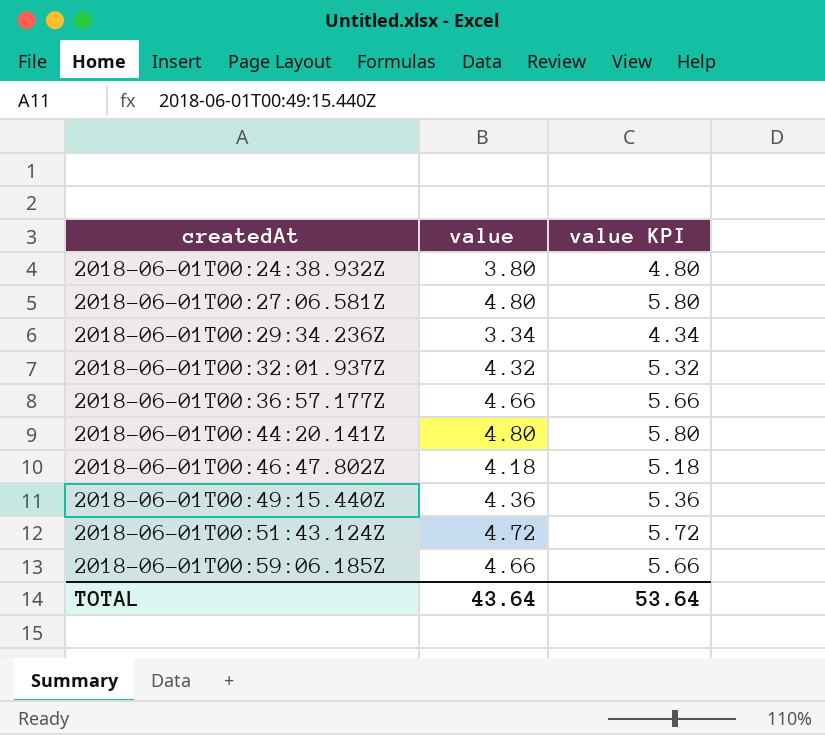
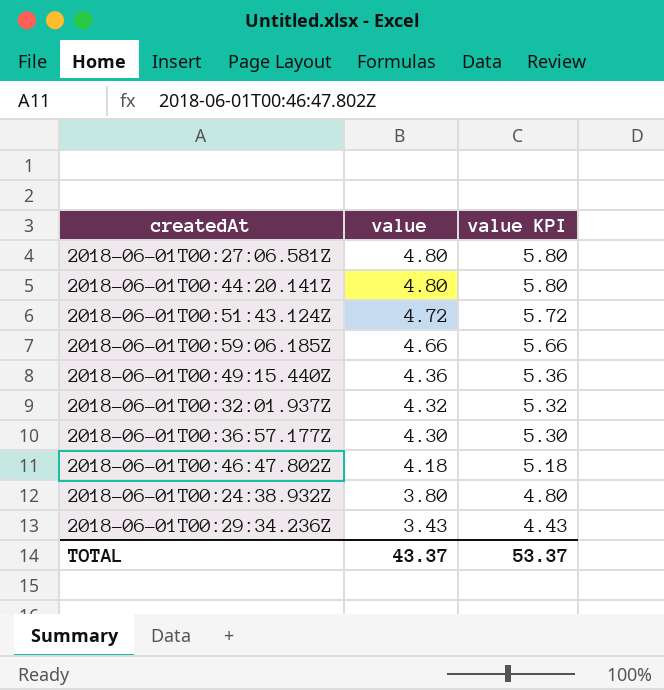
row order: createdAt ascending -> value descending
2018-06-01T00:36:57.177Z | value: 4.66 -> 4.30
2018-06-01T00:36:57.177Z | value KPI: 5.66 -> 5.30
2018-06-01T00:29:34.236Z | value: 3.34 -> 3.43
2018-06-01T00:29:34.236Z | value KPI: 4.34 -> 4.43
TOTAL | value: 43.64 -> 43.37
TOTAL | value KPI: 53.64 -> 53.37

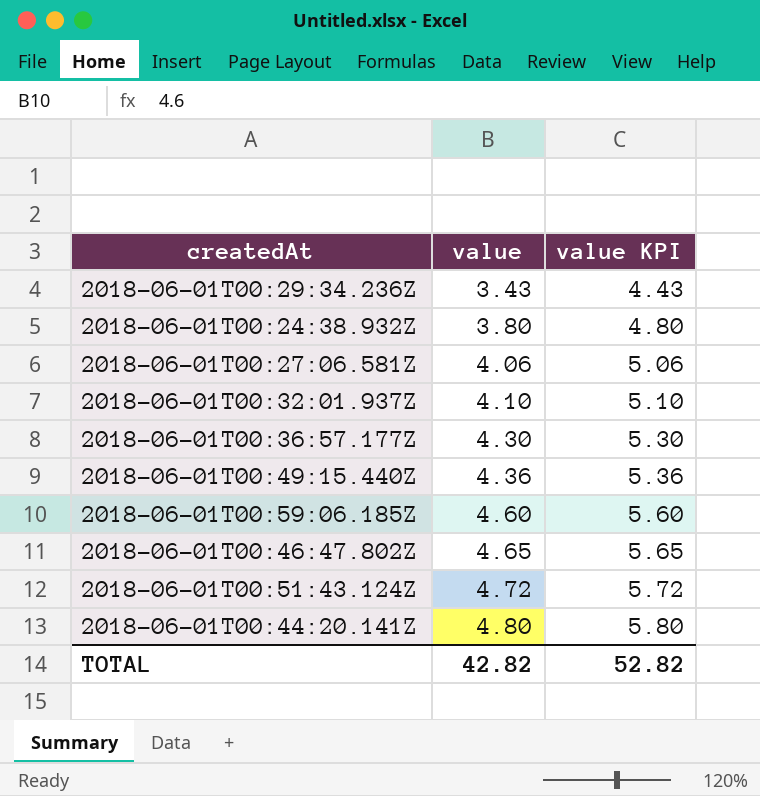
row order: value descending -> value ascending
2018-06-01T00:27:06.581Z | value: 4.80 -> 4.06
2018-06-01T00:27:06.581Z | value KPI: 5.80 -> 5.06
2018-06-01T00:32:01.937Z | value: 4.32 -> 4.10
2018-06-01T00:32:01.937Z | value KPI: 5.32 -> 5.10
2018-06-01T00:59:06.185Z | value: 4.66 -> 4.60
2018-06-01T00:59:06.185Z | value KPI: 5.66 -> 5.60
2018-06-01T00:46:47.802Z | value: 4.18 -> 4.65
2018-06-01T00:46:47.802Z | value KPI: 5.18 -> 5.65
TOTAL | value: 43.37 -> 42.82
TOTAL | value KPI: 53.37 -> 52.82

